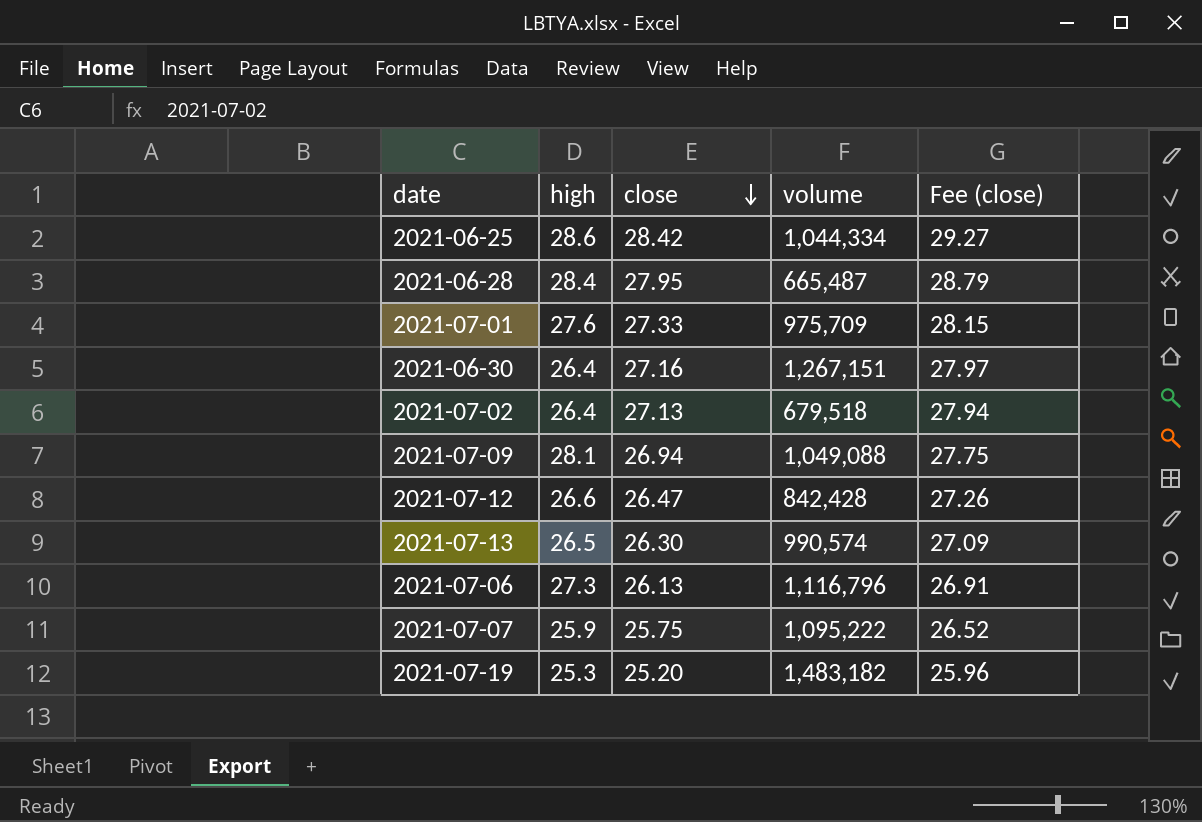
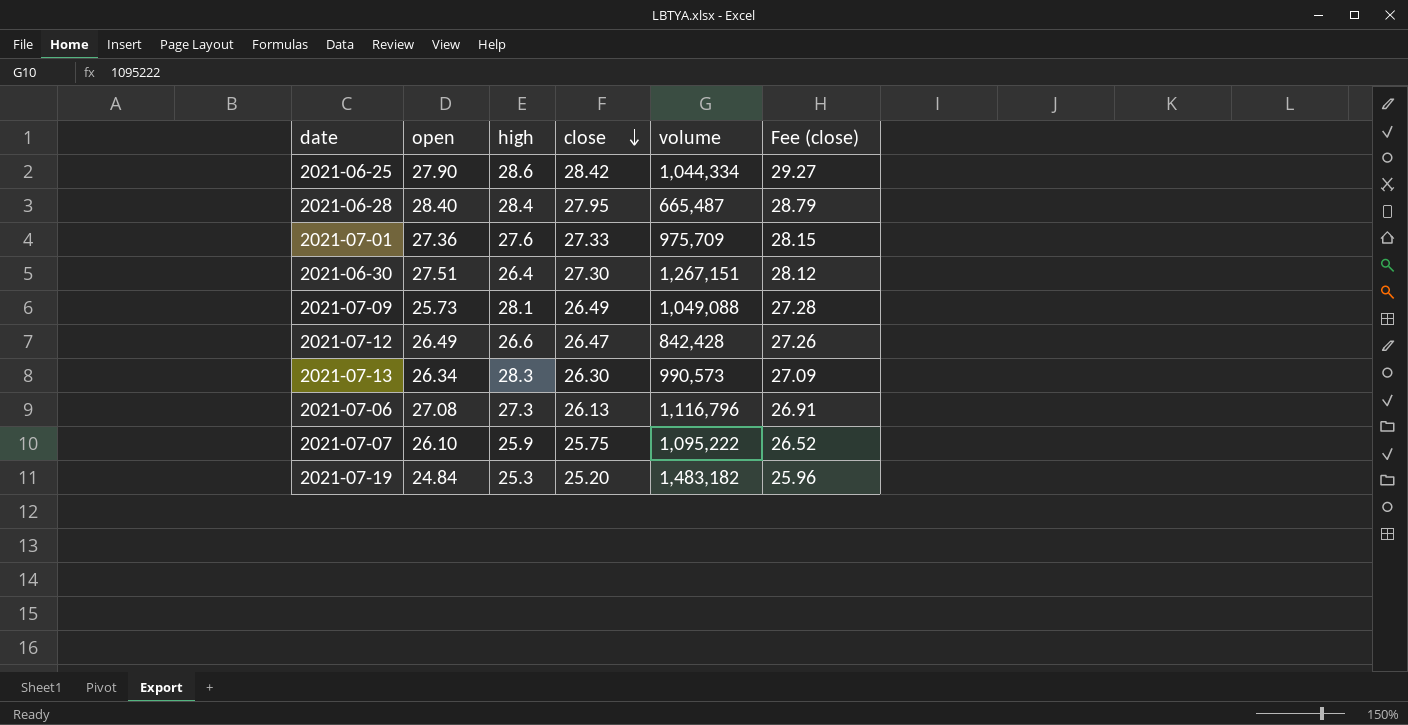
column open | position: none -> 2
row 2021-07-02: 26.4 | 27.13 | 679,518 | 27.94 -> none
2021-06-30 | close: 27.16 -> 27.30
2021-06-30 | Fee (close): 27.97 -> 28.12
2021-07-09 | close: 26.94 -> 26.49
2021-07-09 | Fee (close): 27.75 -> 27.28
2021-07-13 | high: 26.5 -> 28.3
2021-07-13 | volume: 990,574 -> 990,573

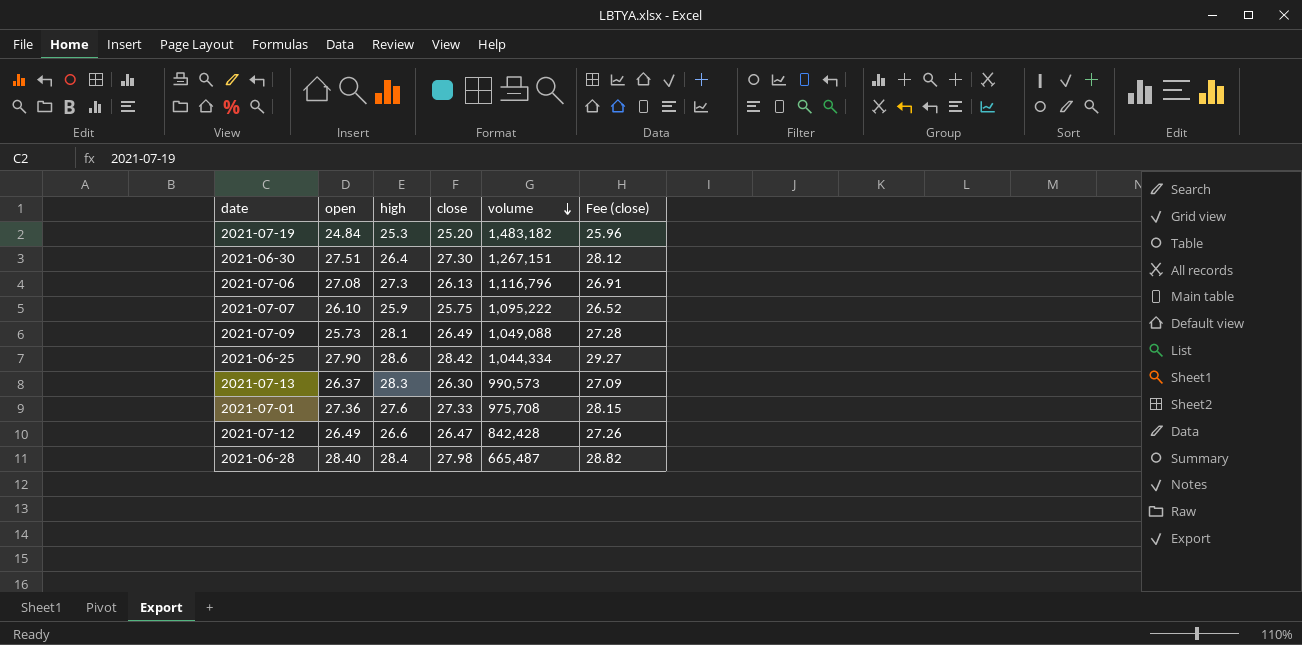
row order: close descending -> volume descending
2021-07-13 | open: 26.34 -> 26.37
2021-07-01 | volume: 975,709 -> 975,708
2021-06-28 | close: 27.95 -> 27.98
2021-06-28 | Fee (close): 28.79 -> 28.82

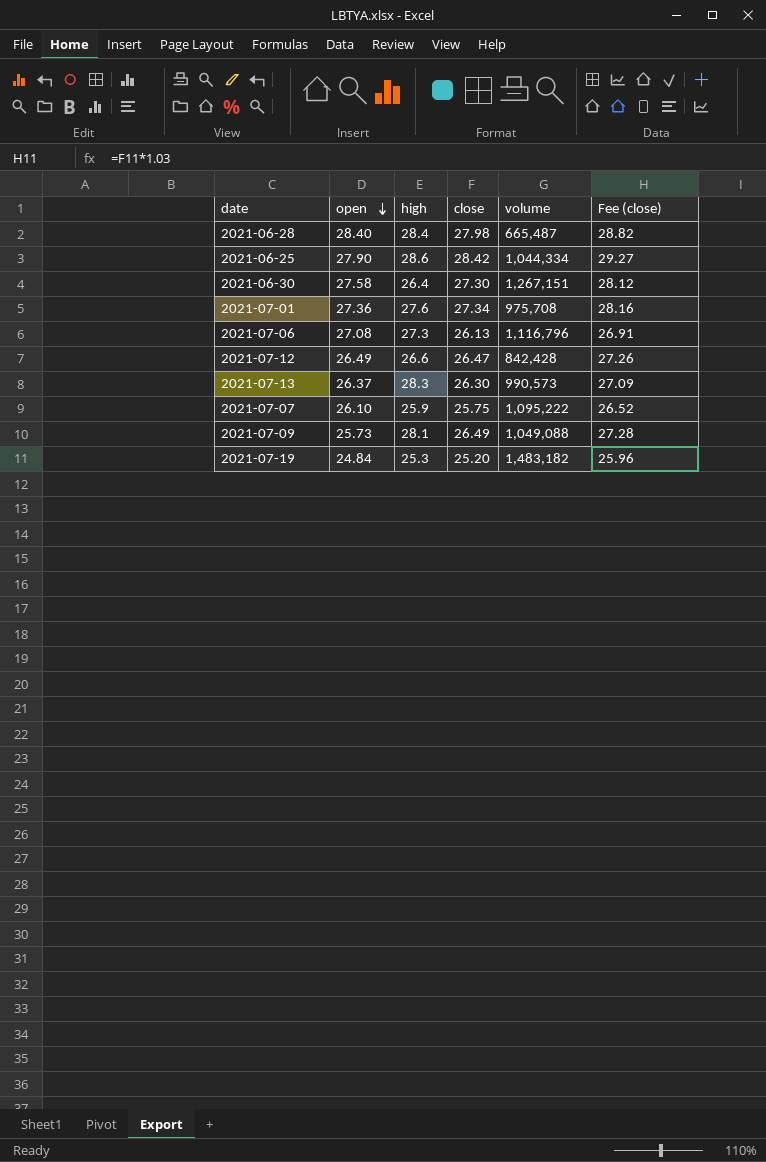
row order: volume descending -> open descending
2021-06-30 | open: 27.51 -> 27.58
2021-07-01 | close: 27.33 -> 27.34
2021-07-01 | Fee (close): 28.15 -> 28.16

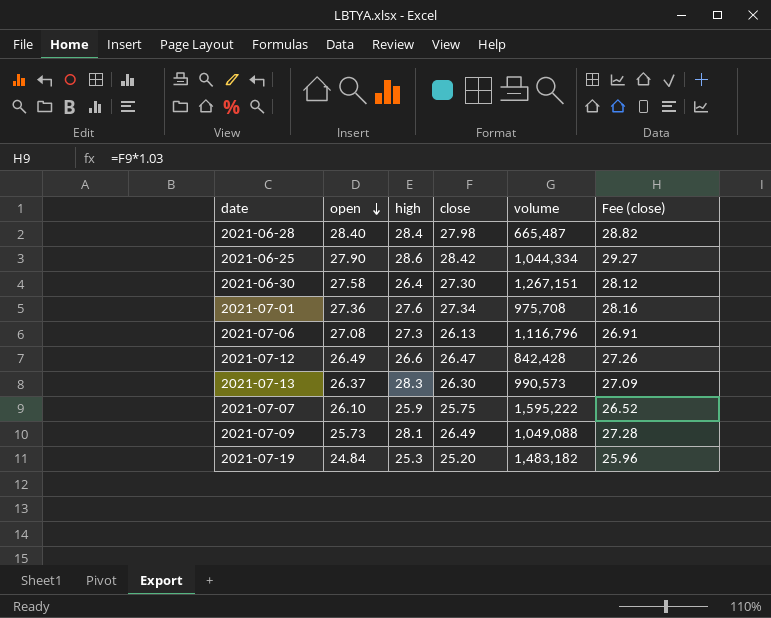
2021-07-07 | volume: 1,095,222 -> 1,595,222

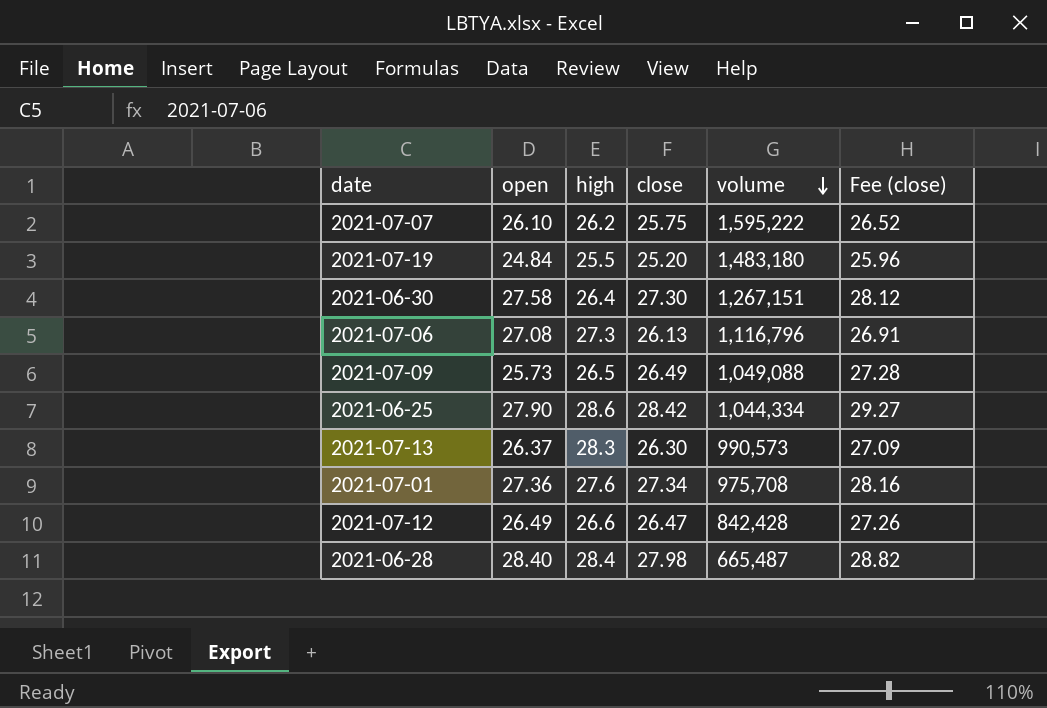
row order: open descending -> volume descending
2021-07-07 | high: 25.9 -> 26.2
2021-07-19 | high: 25.3 -> 25.5
2021-07-19 | volume: 1,483,182 -> 1,483,180
2021-07-09 | high: 28.1 -> 26.5

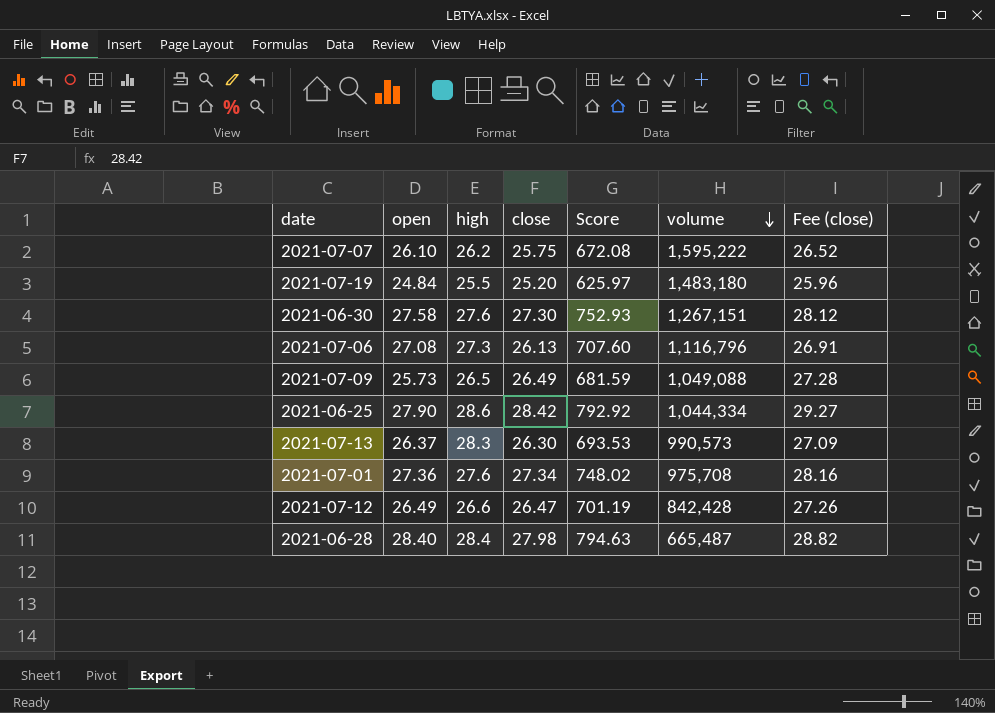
column Score | formula: none -> [open] * [close]
2021-06-30 | high: 26.4 -> 27.6

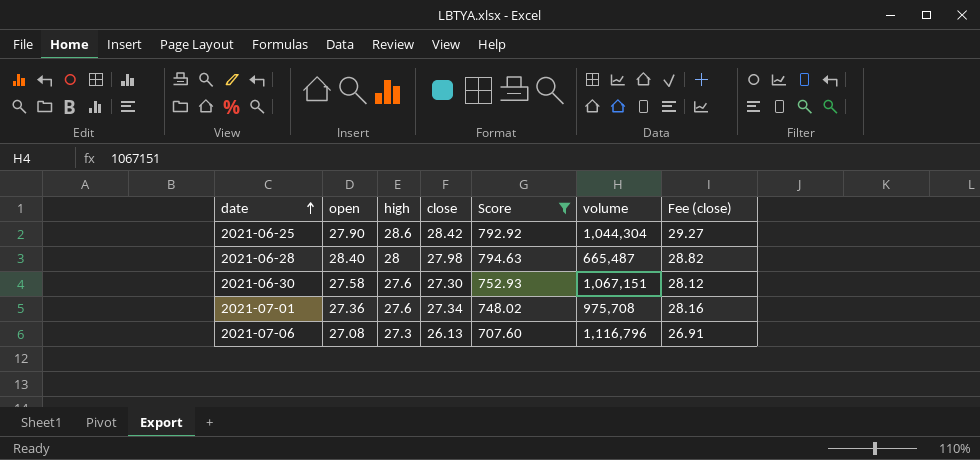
filter: none -> Score >= 707.60
row order: volume descending -> date ascending
2021-06-25 | volume: 1,044,334 -> 1,044,304
2021-06-28 | high: 28.4 -> 28
2021-06-30 | volume: 1,267,151 -> 1,067,151

